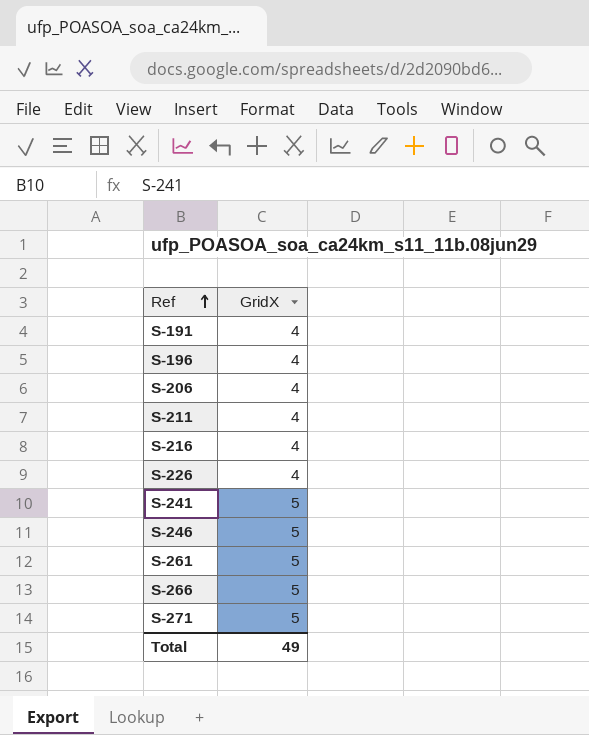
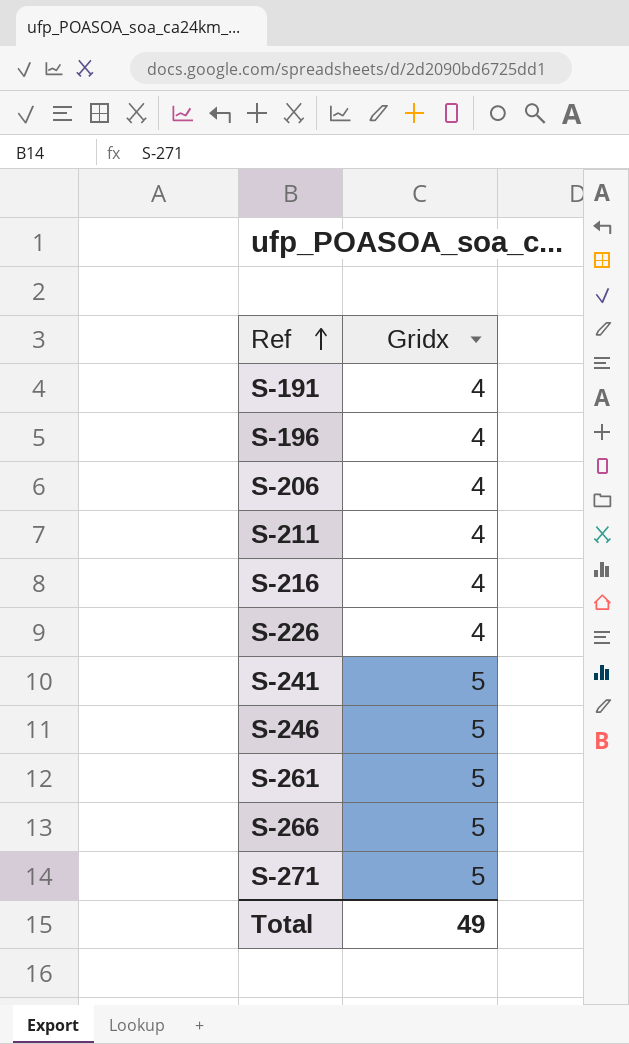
column name: GridX -> Gridx

